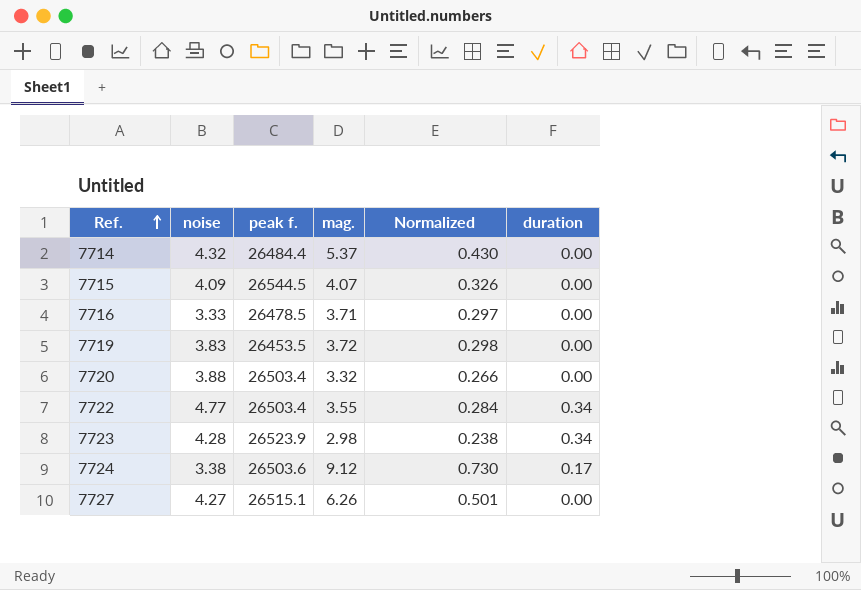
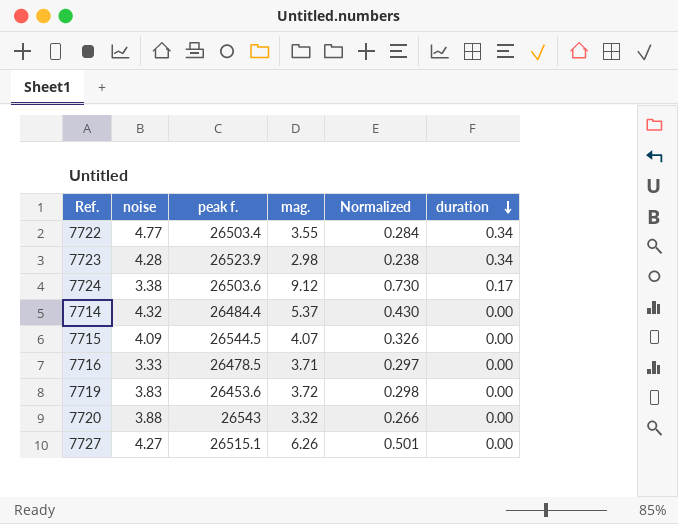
row order: Ref. ascending -> duration descending
7719 | peak f.: 26453.5 -> 26453.6
7720 | peak f.: 26503.4 -> 26543

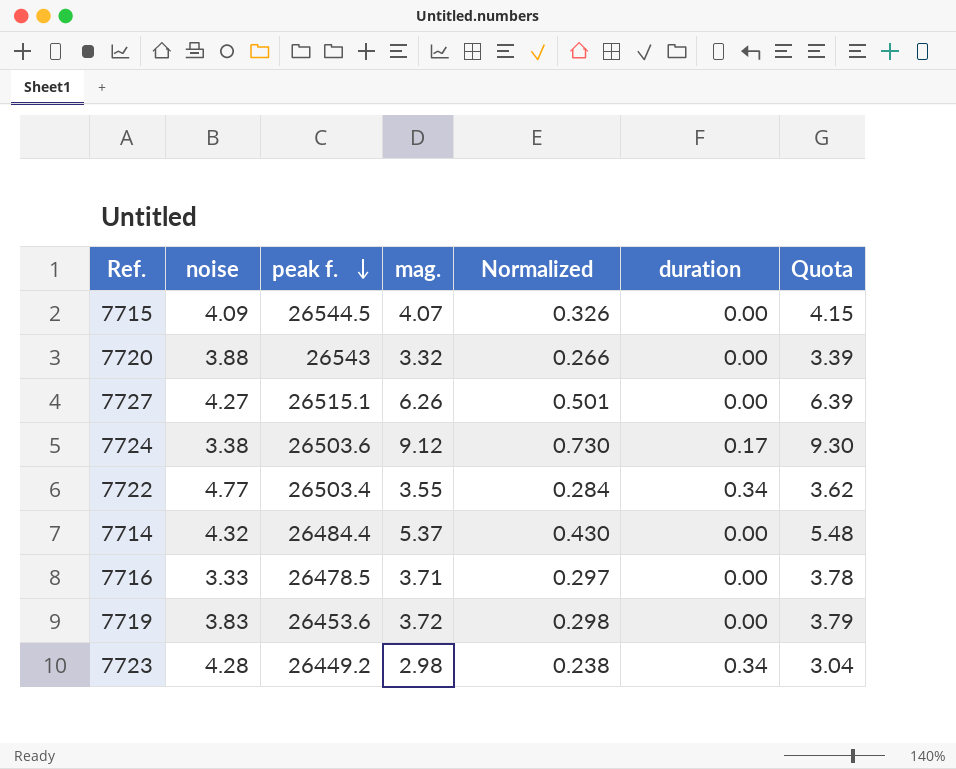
row order: duration descending -> peak f. descending
column Quota | formula: none -> [mag.] * 1.02
7723 | peak f.: 26523.9 -> 26449.2

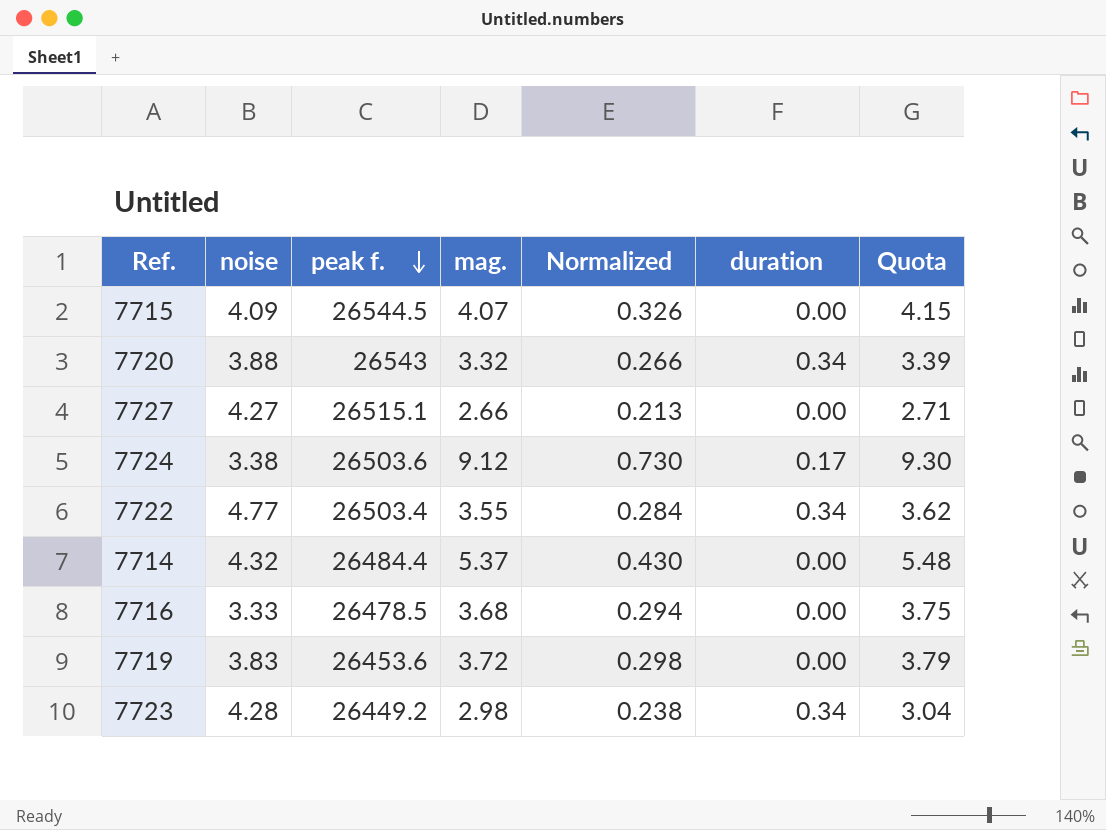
7720 | duration: 0.00 -> 0.34
7727 | mag.: 6.26 -> 2.66
7727 | Normalized: 0.501 -> 0.213
7727 | Quota: 6.39 -> 2.71
7716 | mag.: 3.71 -> 3.68
7716 | Normalized: 0.297 -> 0.294
7716 | Quota: 3.78 -> 3.75

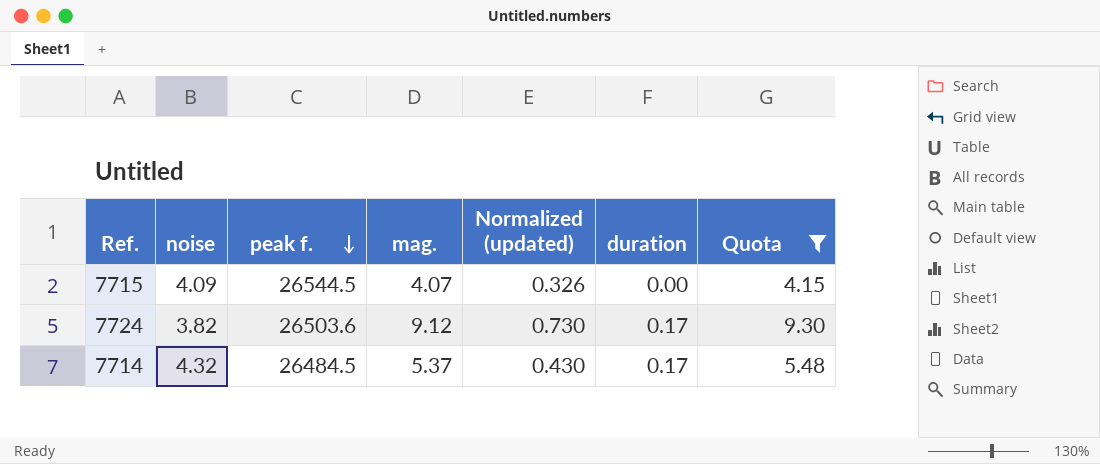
filter: none -> Quota >= 4.15
column name: Normalized -> Normalized (updated)
7724 | noise: 3.38 -> 3.82
7714 | peak f.: 26484.4 -> 26484.5
7714 | duration: 0.00 -> 0.17

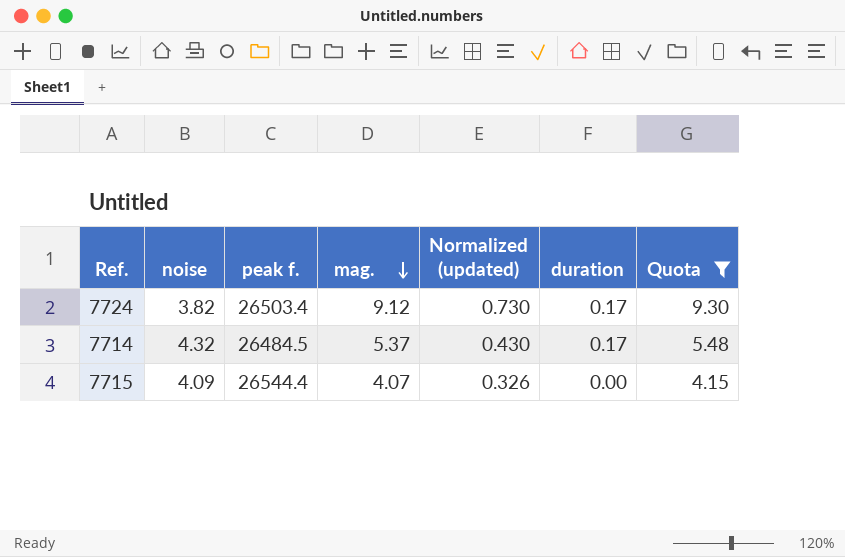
row order: peak f. descending -> mag. descending
7724 | peak f.: 26503.6 -> 26503.4
7715 | peak f.: 26544.5 -> 26544.4

